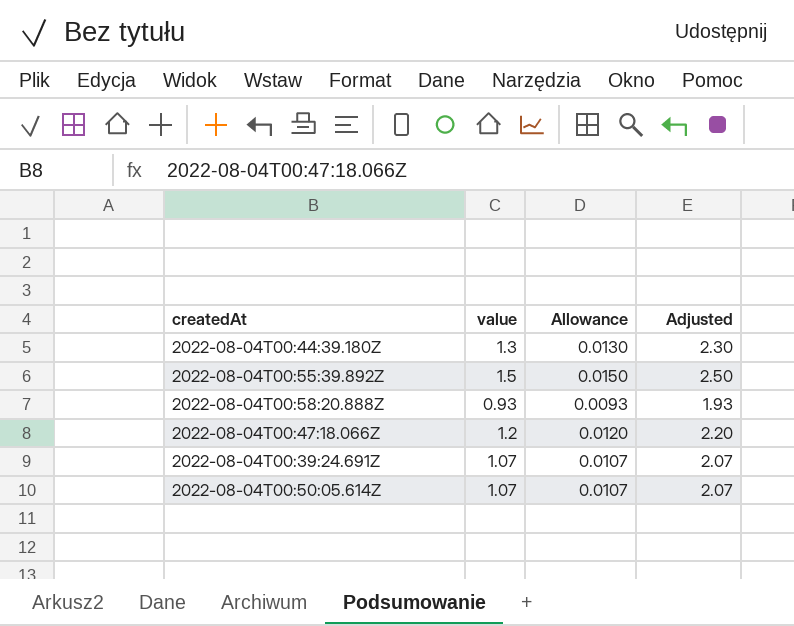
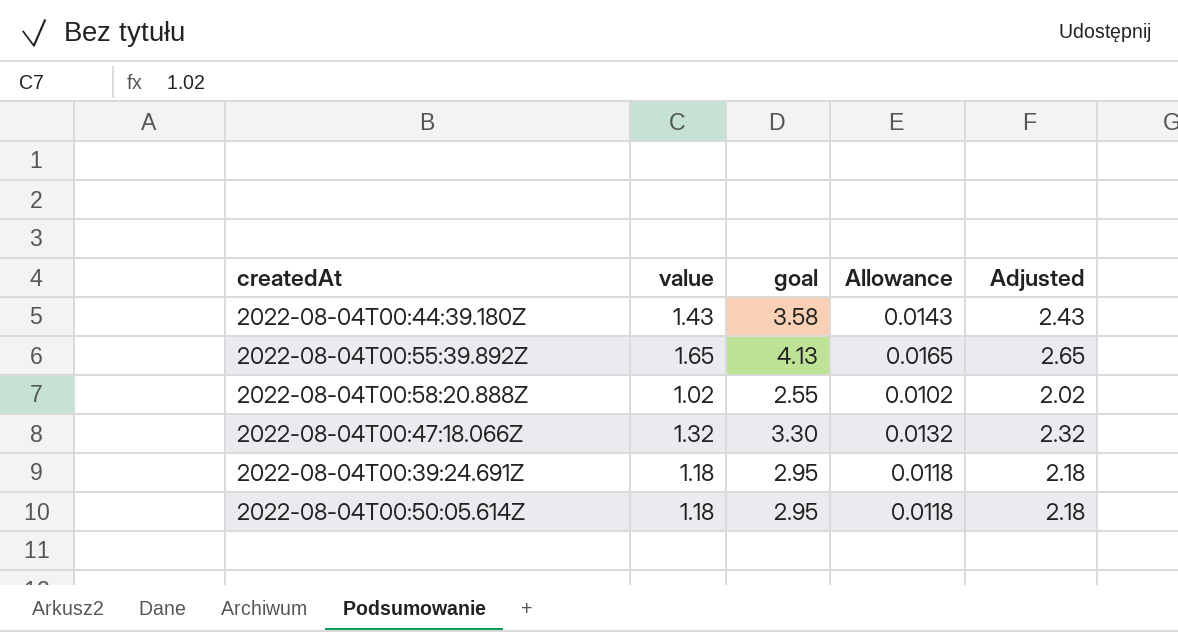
column goal | formula: none -> [value] * 2.5
2022-08-04T00:44:39.180Z | value: 1.3 -> 1.43
2022-08-04T00:44:39.180Z | Allowance: 0.0130 -> 0.0143
2022-08-04T00:44:39.180Z | Adjusted: 2.30 -> 2.43
2022-08-04T00:55:39.892Z | value: 1.5 -> 1.65
2022-08-04T00:55:39.892Z | Allowance: 0.0150 -> 0.0165
2022-08-04T00:55:39.892Z | Adjusted: 2.50 -> 2.65
2022-08-04T00:58:20.888Z | value: 0.93 -> 1.02
2022-08-04T00:58:20.888Z | Allowance: 0.0093 -> 0.0102
2022-08-04T00:58:20.888Z | Adjusted: 1.93 -> 2.02
2022-08-04T00:47:18.066Z | value: 1.2 -> 1.32
2022-08-04T00:47:18.066Z | Allowance: 0.0120 -> 0.0132
2022-08-04T00:47:18.066Z | Adjusted: 2.20 -> 2.32
2022-08-04T00:39:24.691Z | value: 1.07 -> 1.18
2022-08-04T00:39:24.691Z | Allowance: 0.0107 -> 0.0118
2022-08-04T00:39:24.691Z | Adjusted: 2.07 -> 2.18
2022-08-04T00:50:05.614Z | value: 1.07 -> 1.18
2022-08-04T00:50:05.614Z | Allowance: 0.0107 -> 0.0118
2022-08-04T00:50:05.614Z | Adjusted: 2.07 -> 2.18

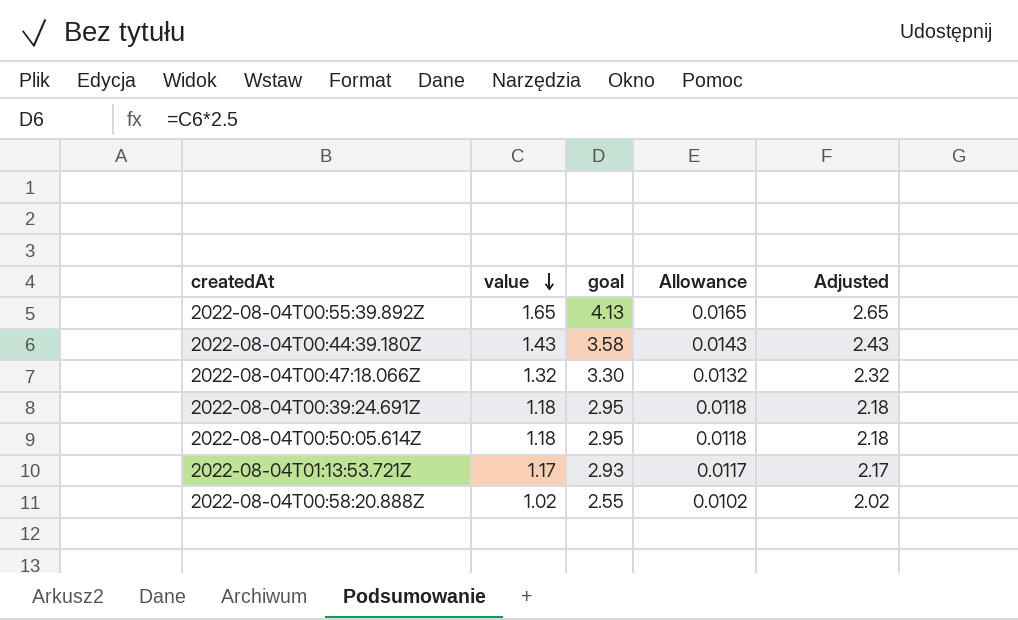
row order: none -> value descending
row 2022-08-04T01:13:53.721Z: none -> 1.17 | 2.93 | 0.0117 | 2.17

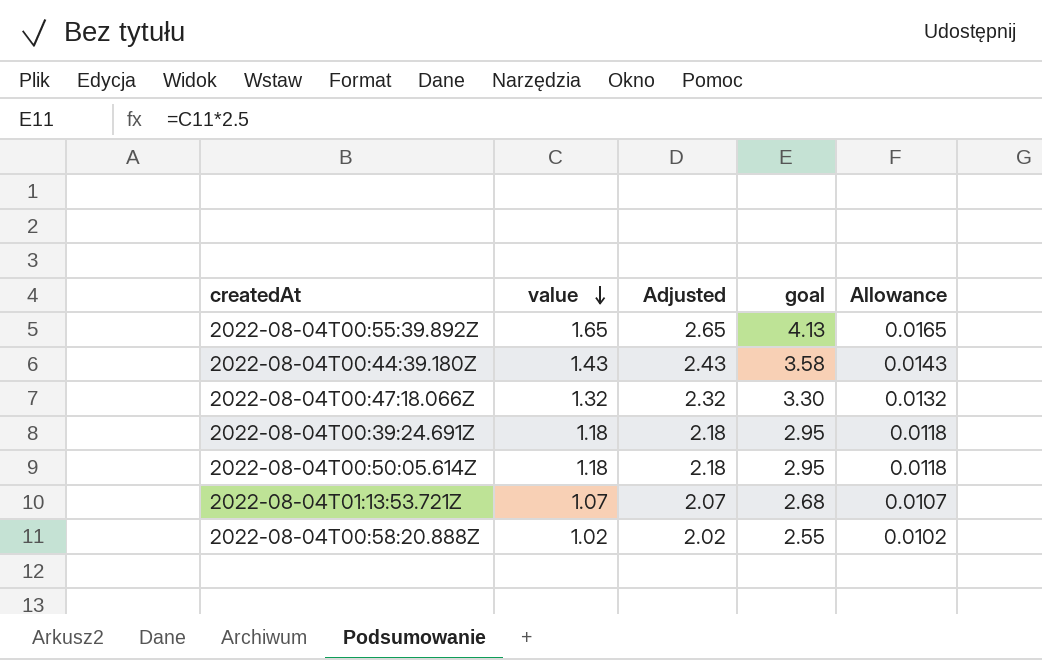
column Adjusted | position: 5 -> 3
2022-08-04T01:13:53.721Z | value: 1.17 -> 1.07
2022-08-04T01:13:53.721Z | Adjusted: 2.17 -> 2.07
2022-08-04T01:13:53.721Z | goal: 2.93 -> 2.68
2022-08-04T01:13:53.721Z | Allowance: 0.0117 -> 0.0107

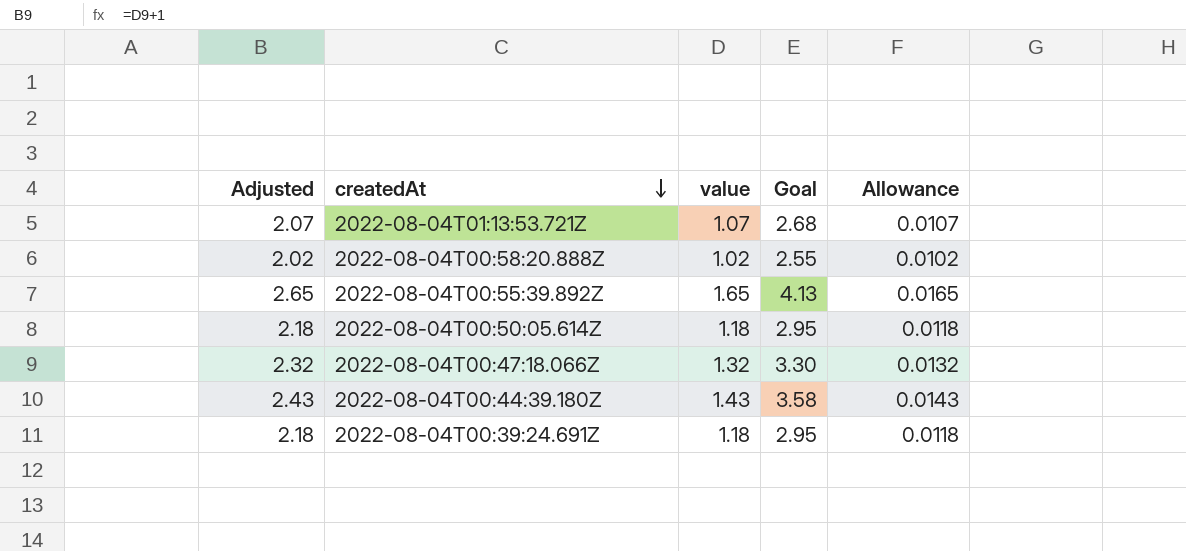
row order: value descending -> createdAt descending
column Adjusted | position: 3 -> 1
column name: goal -> Goal

